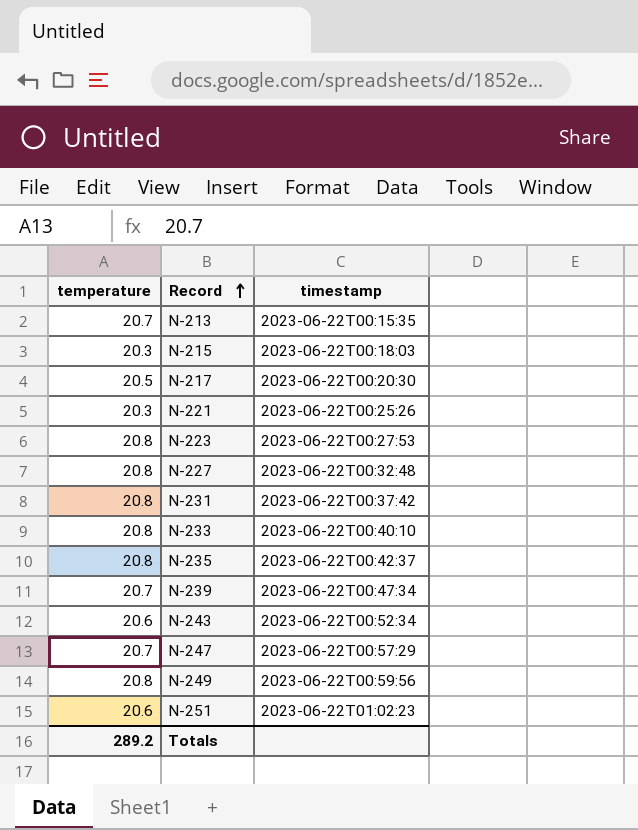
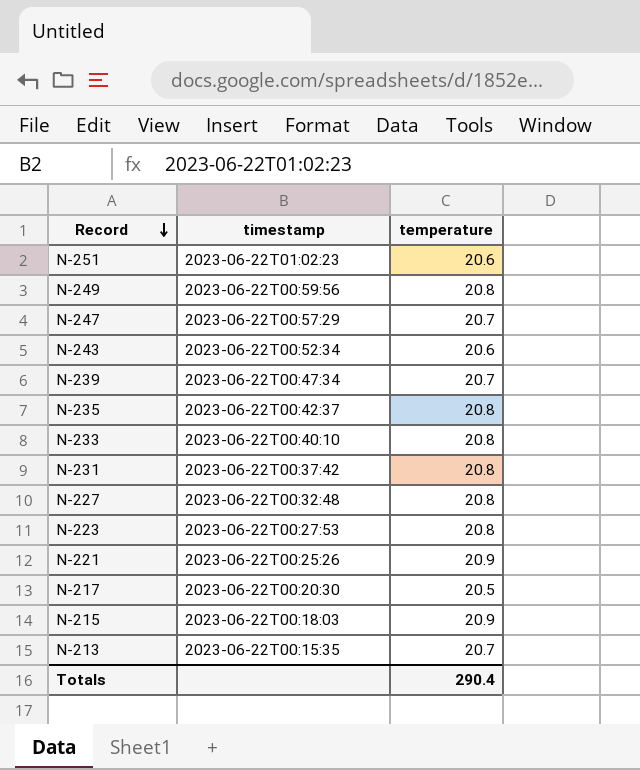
row order: Record ascending -> Record descending
column temperature | position: 1 -> 3
N-221 | temperature: 20.3 -> 20.9
N-215 | temperature: 20.3 -> 20.9
Totals | temperature: 289.2 -> 290.4

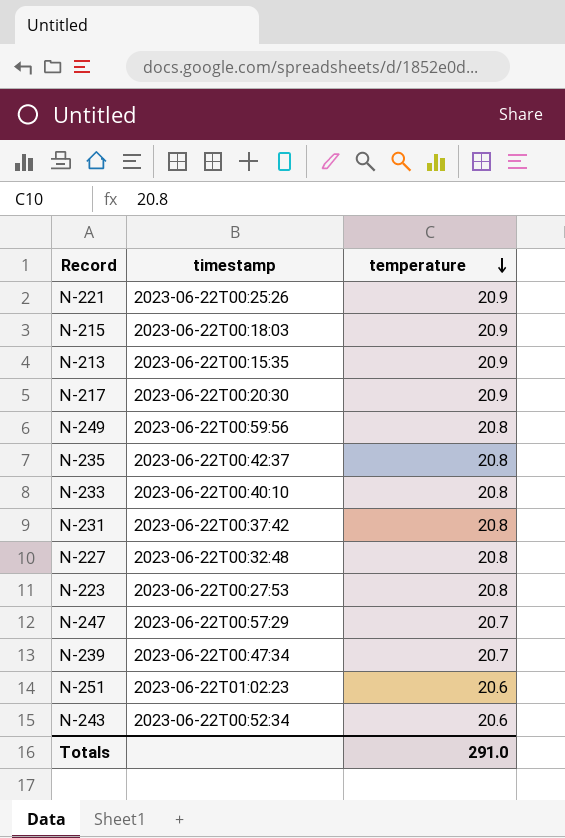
row order: Record descending -> temperature descending
N-213 | temperature: 20.7 -> 20.9
N-217 | temperature: 20.5 -> 20.9
Totals | temperature: 290.4 -> 291.0

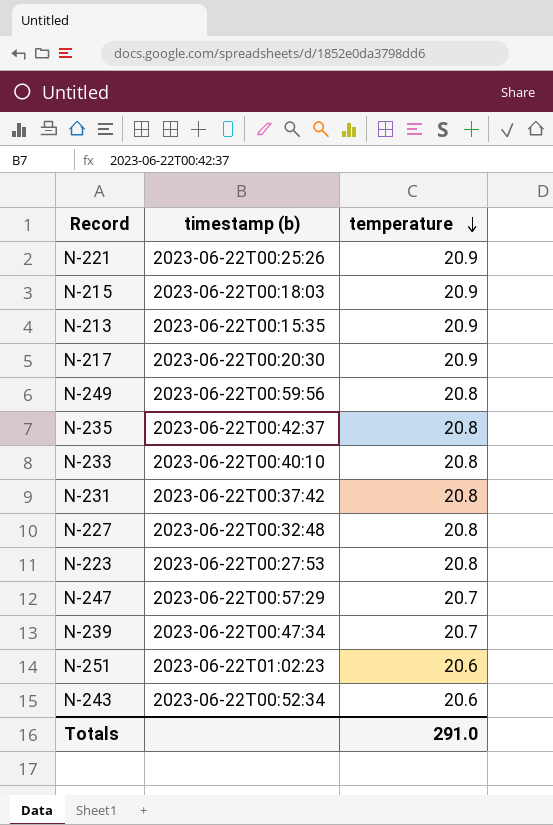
column name: timestamp -> timestamp (b)

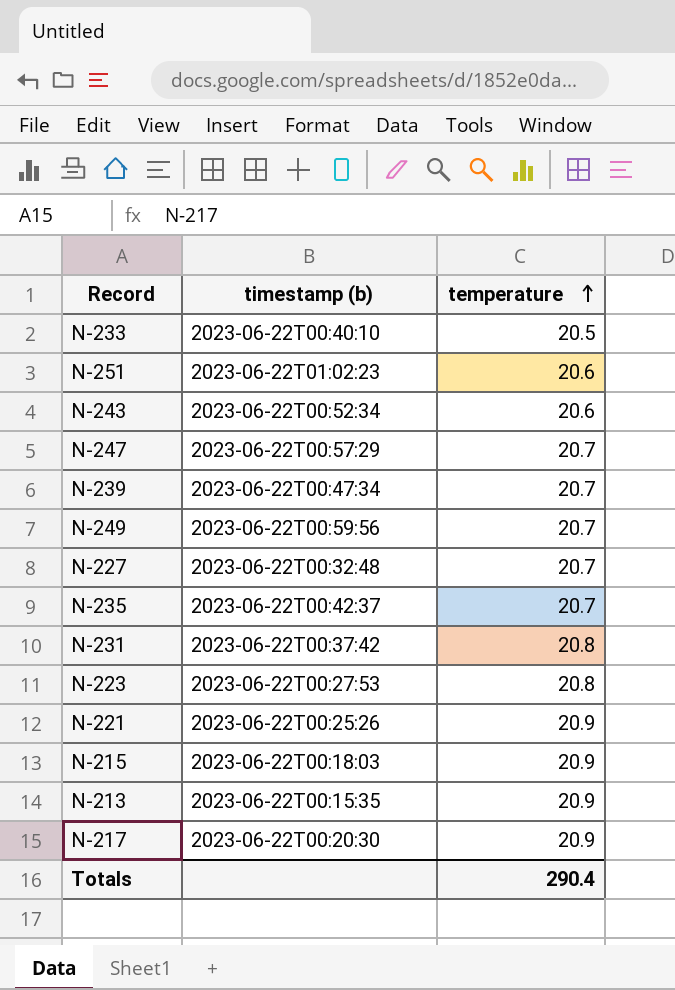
row order: temperature descending -> temperature ascending
N-233 | temperature: 20.8 -> 20.5
N-249 | temperature: 20.8 -> 20.7
N-227 | temperature: 20.8 -> 20.7
N-235 | temperature: 20.8 -> 20.7
Totals | temperature: 291.0 -> 290.4

